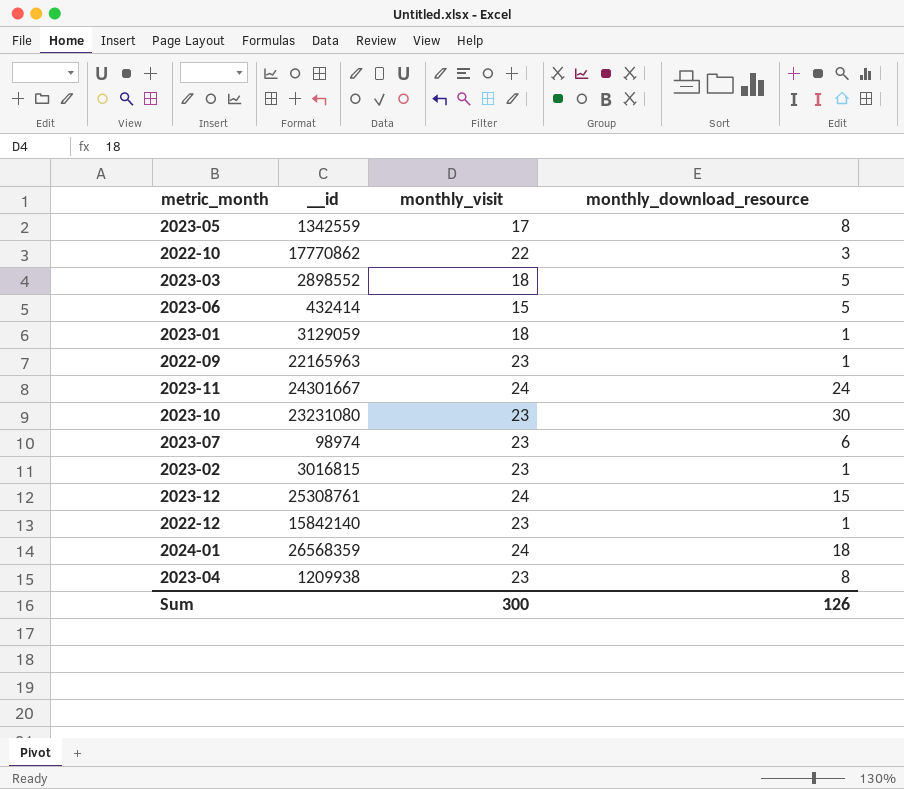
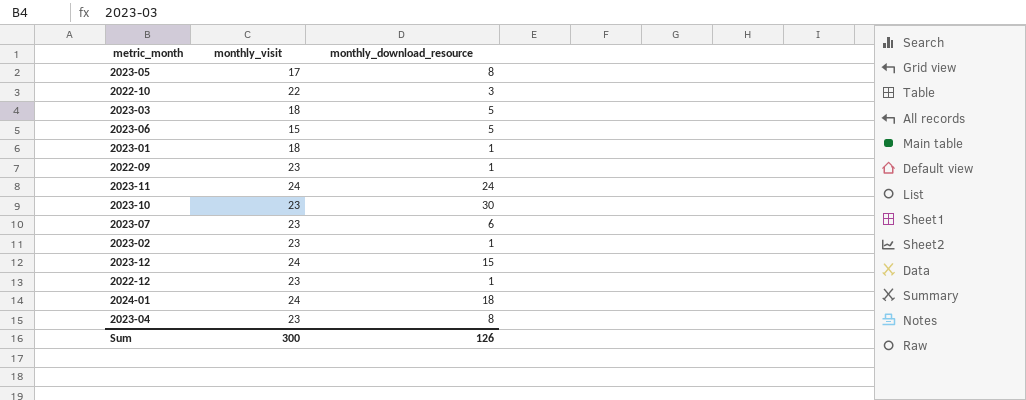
column __id | position: 2 -> none

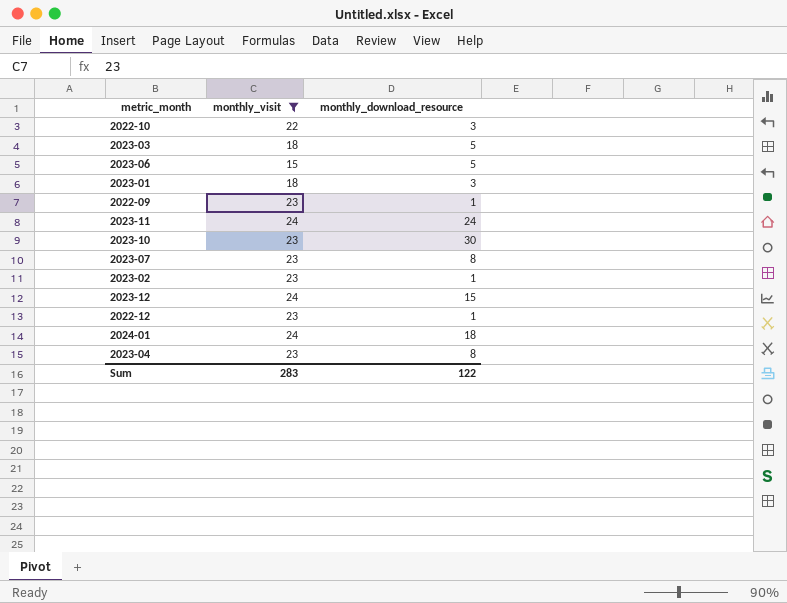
filter: none -> monthly_visit != 17
2023-01 | monthly_download_resource: 1 -> 3
2023-07 | monthly_download_resource: 6 -> 8
Sum | monthly_visit: 300 -> 283
Sum | monthly_download_resource: 126 -> 122

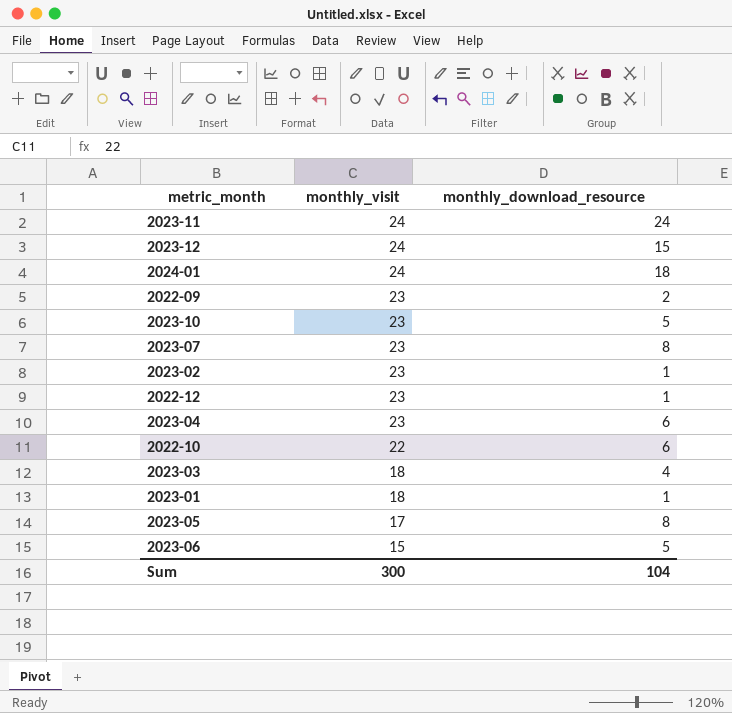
filter: monthly_visit != 17 -> none
row order: none -> monthly_visit descending
2022-09 | monthly_download_resource: 1 -> 2
2023-10 | monthly_download_resource: 30 -> 5
2023-04 | monthly_download_resource: 8 -> 6
2022-10 | monthly_download_resource: 3 -> 6
2023-03 | monthly_download_resource: 5 -> 4
2023-01 | monthly_download_resource: 3 -> 1
Sum | monthly_visit: 283 -> 300
Sum | monthly_download_resource: 122 -> 104

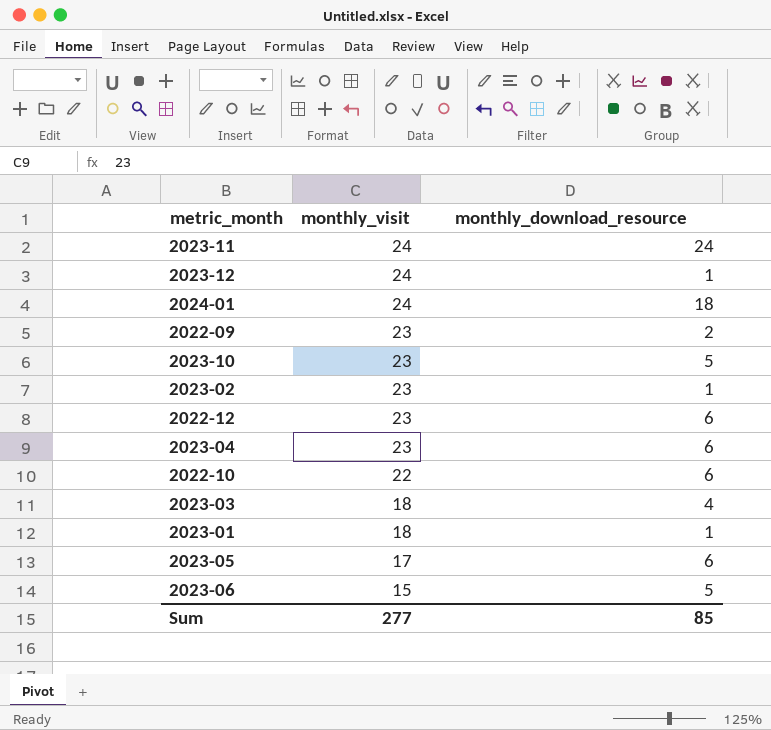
row 2023-07: 23 | 8 -> none
2023-12 | monthly_download_resource: 15 -> 1
2022-12 | monthly_download_resource: 1 -> 6
2023-05 | monthly_download_resource: 8 -> 6
Sum | monthly_visit: 300 -> 277
Sum | monthly_download_resource: 104 -> 85

